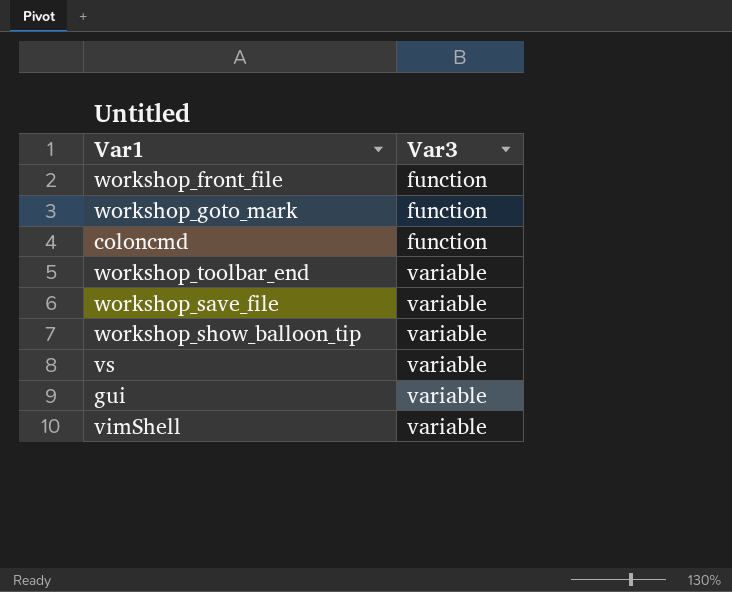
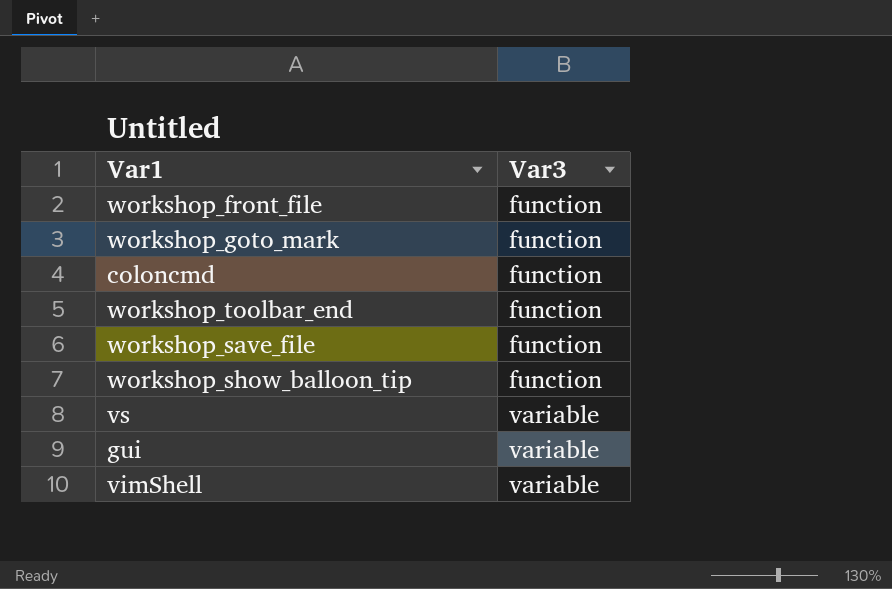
workshop_toolbar_end | Var3: variable -> function
workshop_save_file | Var3: variable -> function
workshop_show_balloon_tip | Var3: variable -> function

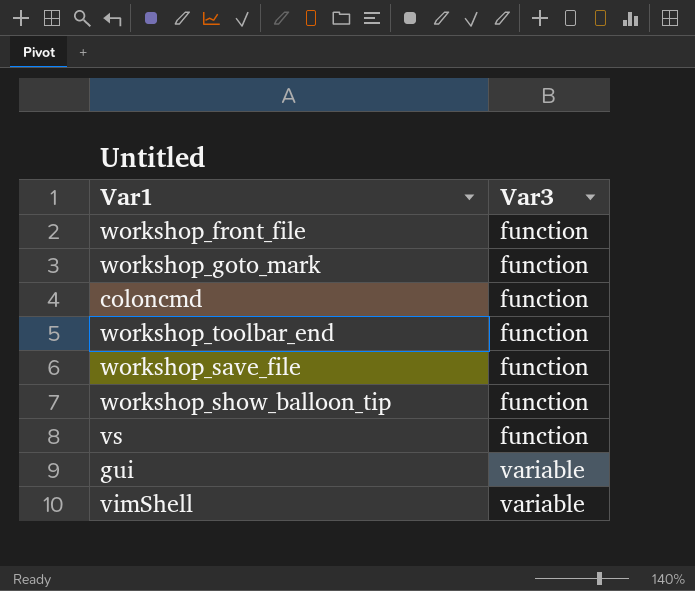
vs | Var3: variable -> function

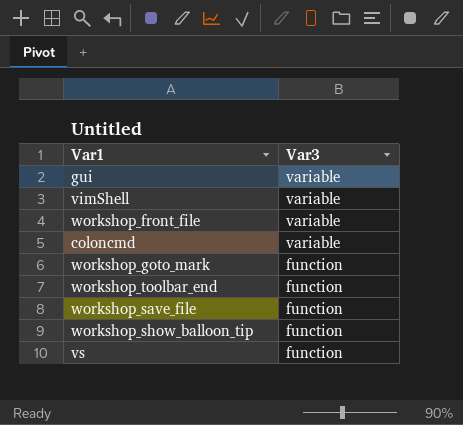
row order: Var3 ascending -> Var3 descending
workshop_front_file | Var3: function -> variable
coloncmd | Var3: function -> variable

